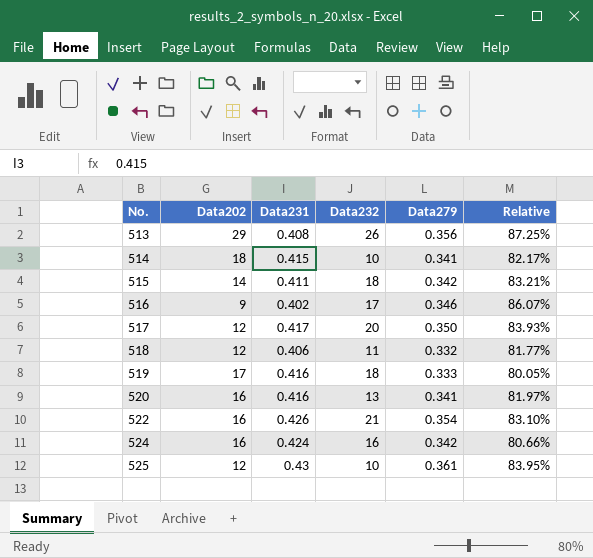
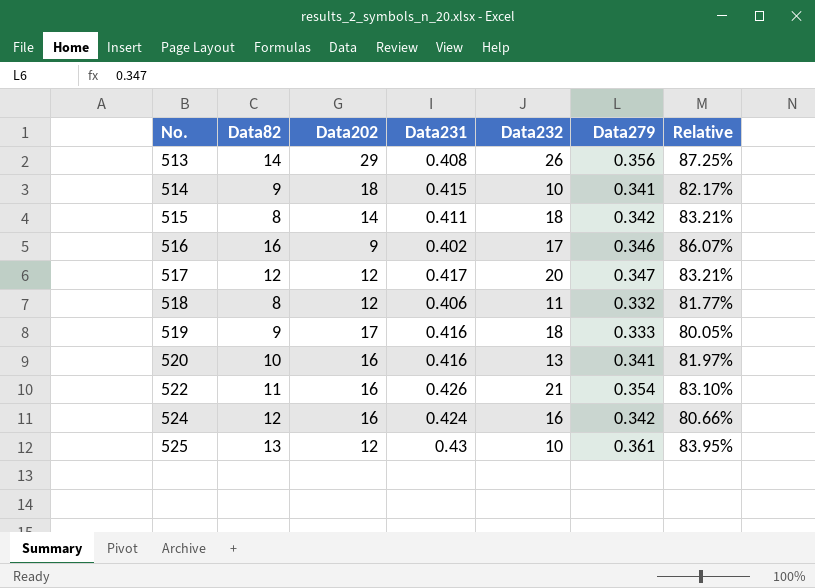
column Data82 | position: none -> 2
517 | Data279: 0.350 -> 0.347
517 | Relative: 83.93% -> 83.21%

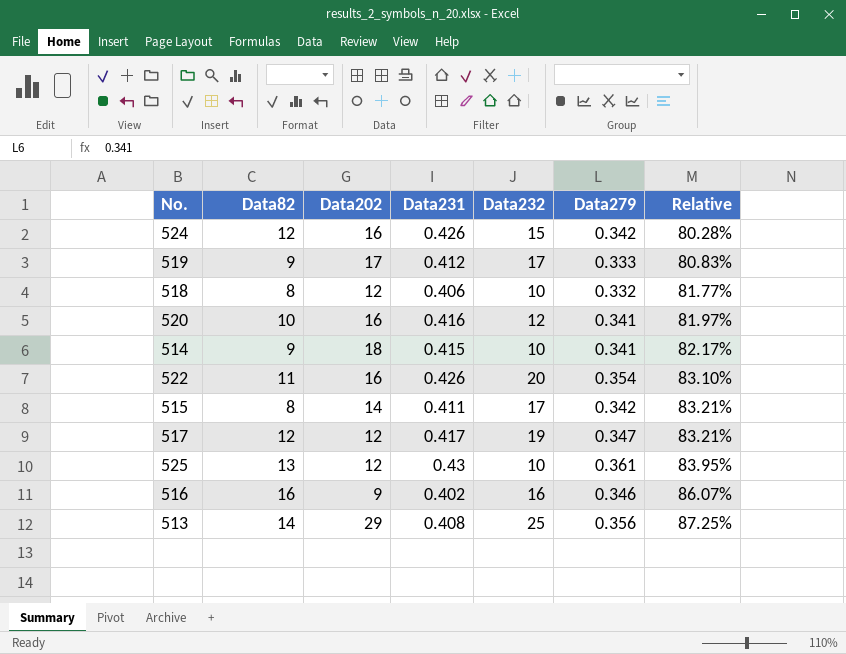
row order: No. ascending -> Relative ascending
524 | Data231: 0.424 -> 0.426
524 | Data232: 16 -> 15
524 | Relative: 80.66% -> 80.28%
519 | Data231: 0.416 -> 0.412
519 | Data232: 18 -> 17
519 | Relative: 80.05% -> 80.83%
518 | Data232: 11 -> 10
520 | Data232: 13 -> 12
522 | Data232: 21 -> 20
515 | Data232: 18 -> 17
517 | Data232: 20 -> 19
516 | Data232: 17 -> 16
513 | Data232: 26 -> 25

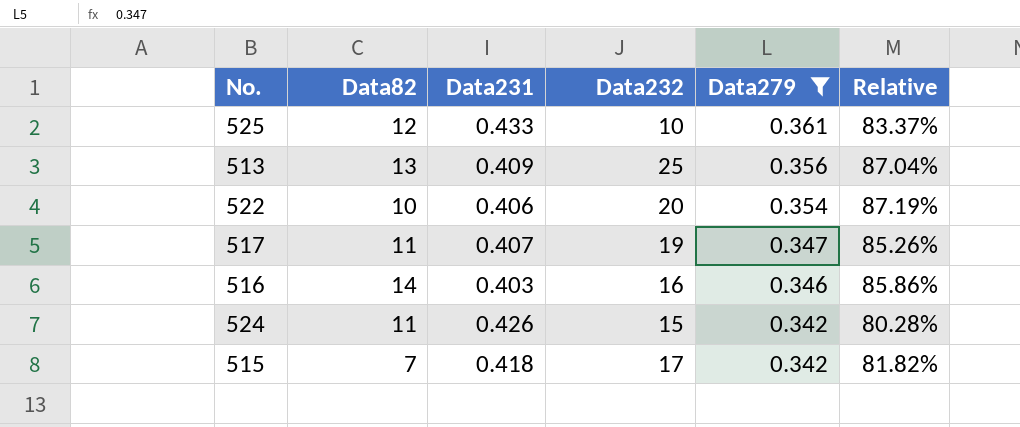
filter: none -> Data279 >= 0.342
row order: Relative ascending -> Data279 descending
column Data202 | position: 3 -> none
525 | Data82: 13 -> 12
525 | Data231: 0.43 -> 0.433
525 | Relative: 83.95% -> 83.37%
513 | Data82: 14 -> 13
513 | Data231: 0.408 -> 0.409
513 | Relative: 87.25% -> 87.04%
522 | Data82: 11 -> 10
522 | Data231: 0.426 -> 0.406
522 | Relative: 83.10% -> 87.19%
517 | Data82: 12 -> 11
517 | Data231: 0.417 -> 0.407
517 | Relative: 83.21% -> 85.26%
516 | Data82: 16 -> 14
516 | Data231: 0.402 -> 0.403
516 | Relative: 86.07% -> 85.86%
524 | Data82: 12 -> 11
515 | Data82: 8 -> 7
515 | Data231: 0.411 -> 0.418
515 | Relative: 83.21% -> 81.82%

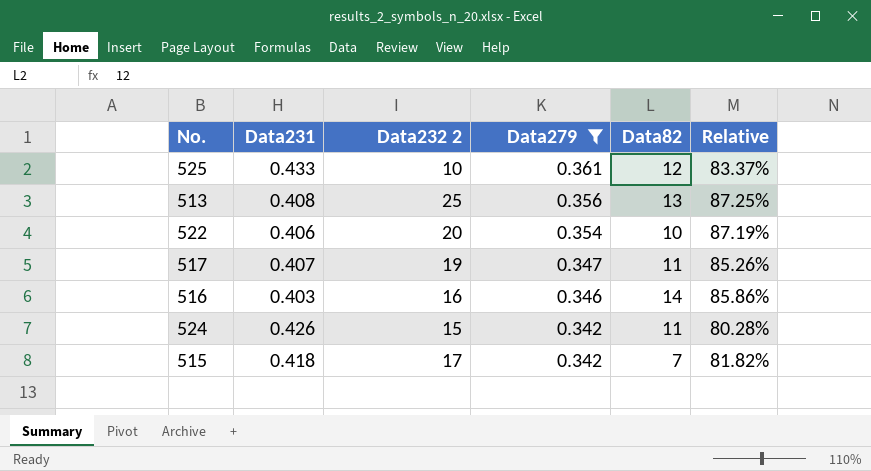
column name: Data232 -> Data232 2
column Data82 | position: 2 -> 5
513 | Data231: 0.409 -> 0.408
513 | Relative: 87.04% -> 87.25%

